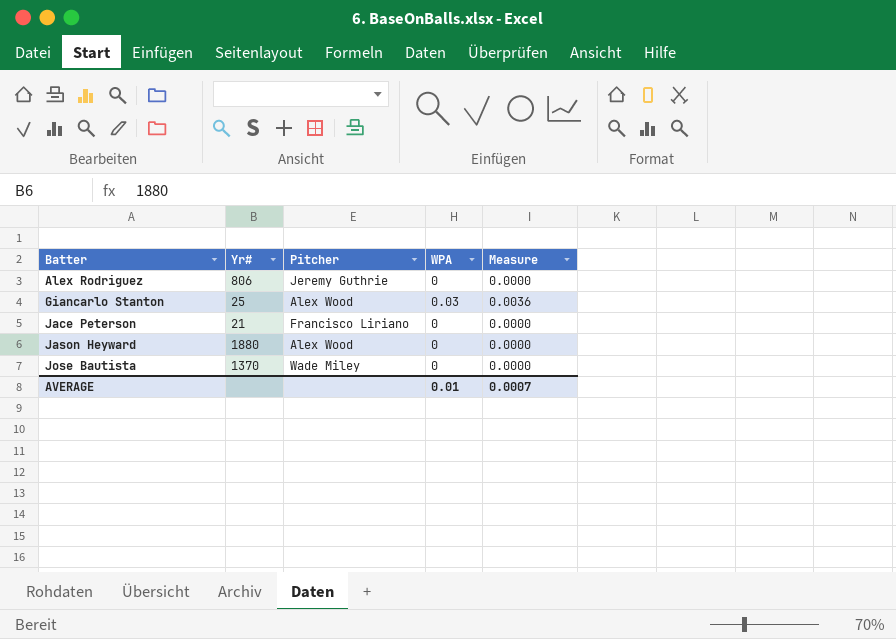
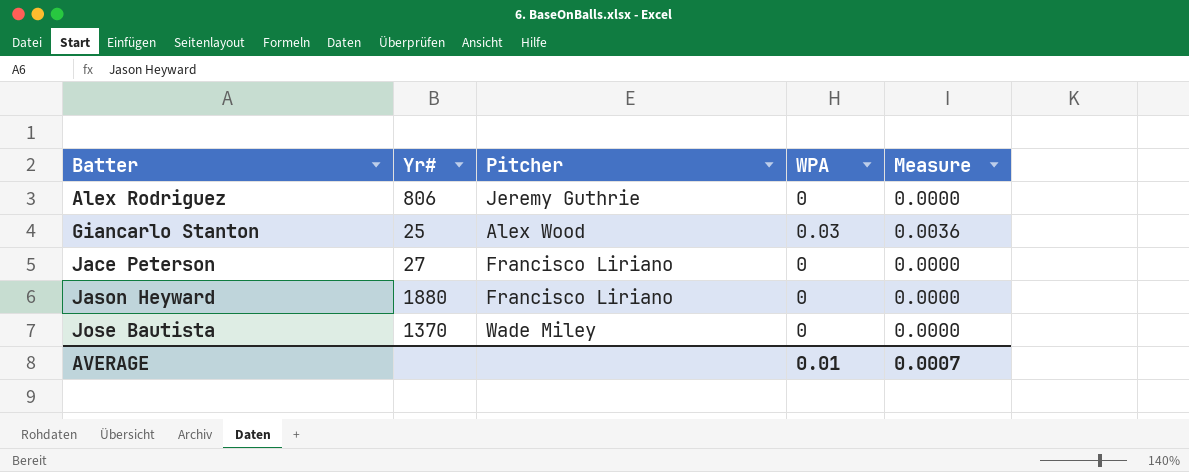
Jace Peterson | Yr#: 21 -> 27
Jason Heyward | Pitcher: Alex Wood -> Francisco Liriano

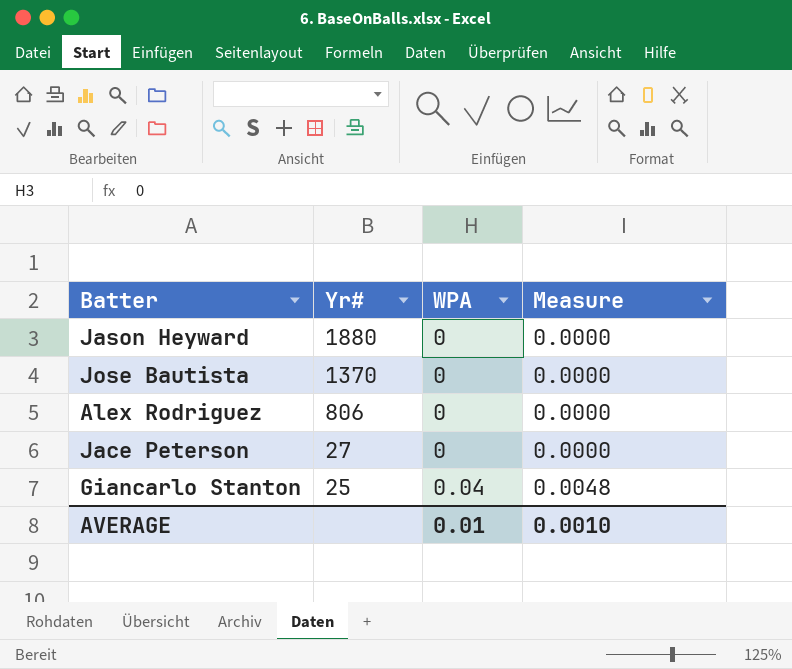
row order: Batter ascending -> Yr# descending
column Pitcher | position: 3 -> none
Giancarlo Stanton | WPA: 0.03 -> 0.04
Giancarlo Stanton | Measure: 0.0036 -> 0.0048
AVERAGE | Measure: 0.0007 -> 0.0010

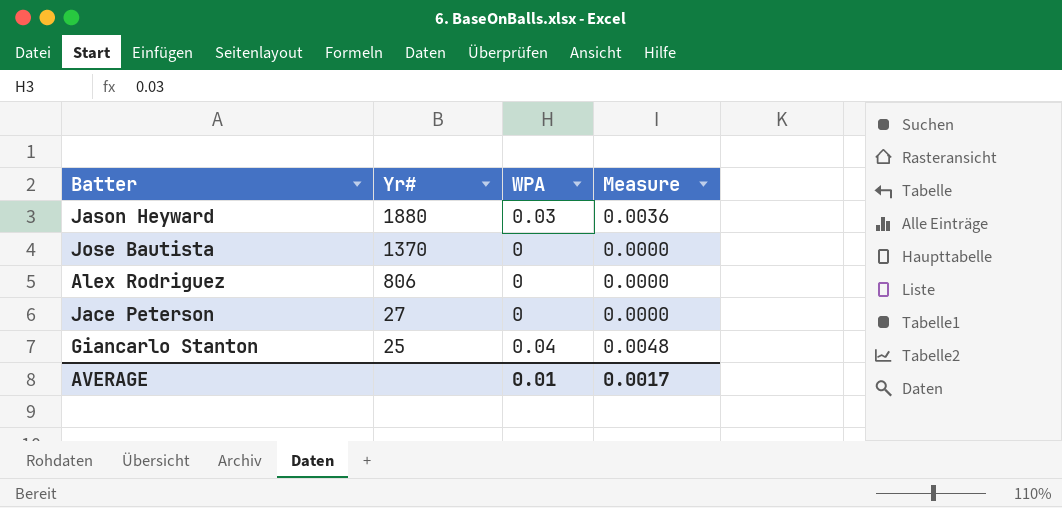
Jason Heyward | WPA: 0 -> 0.03
Jason Heyward | Measure: 0.0000 -> 0.0036
AVERAGE | Measure: 0.0010 -> 0.0017

